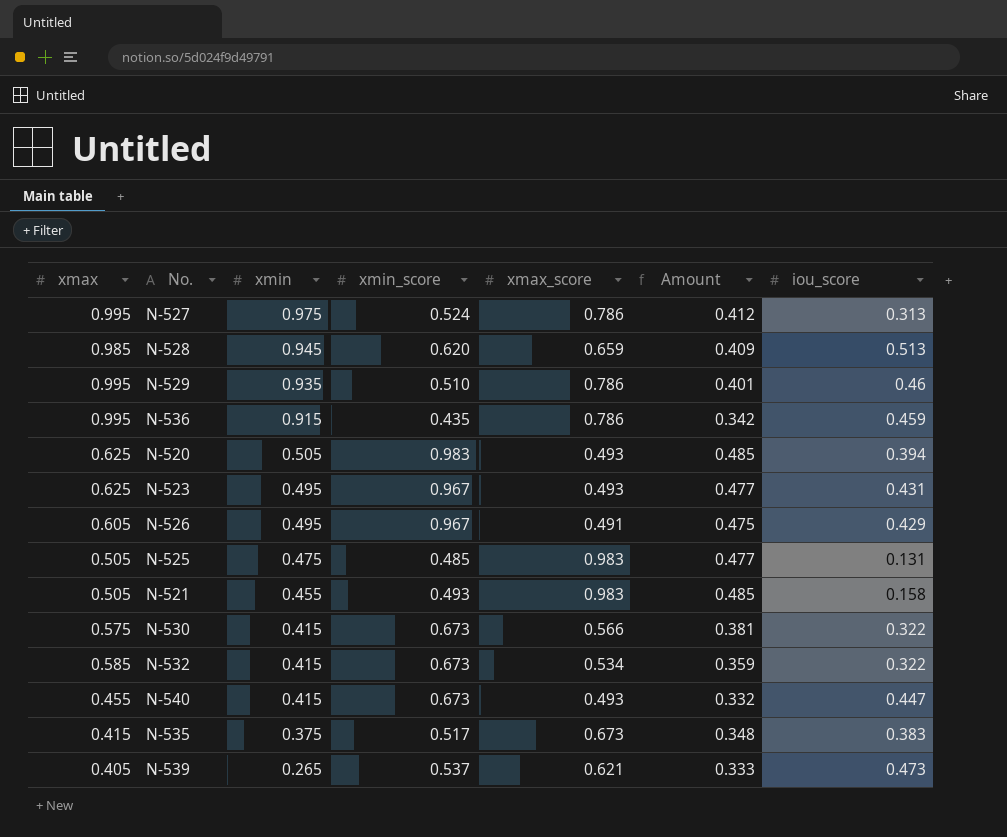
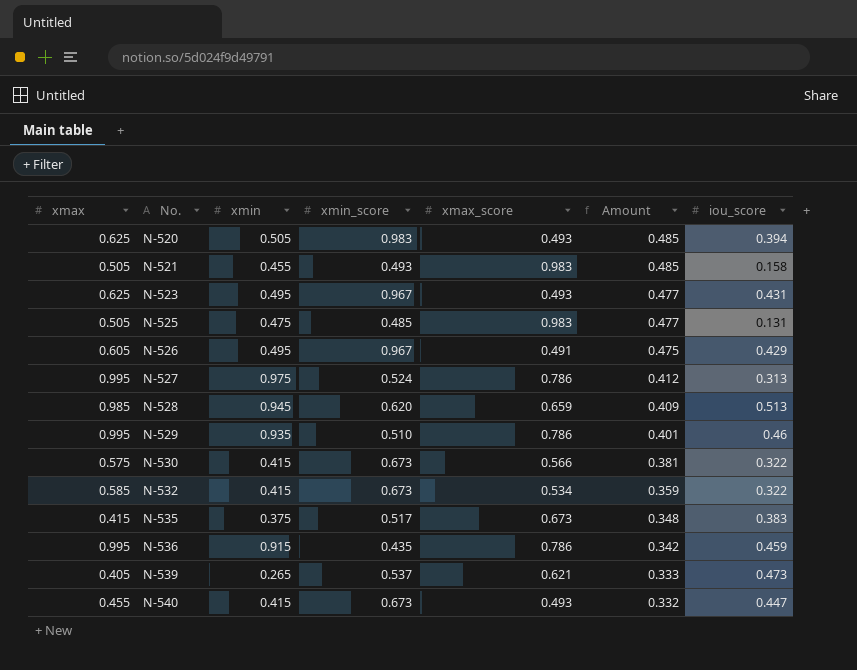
row order: xmin descending -> No. ascending

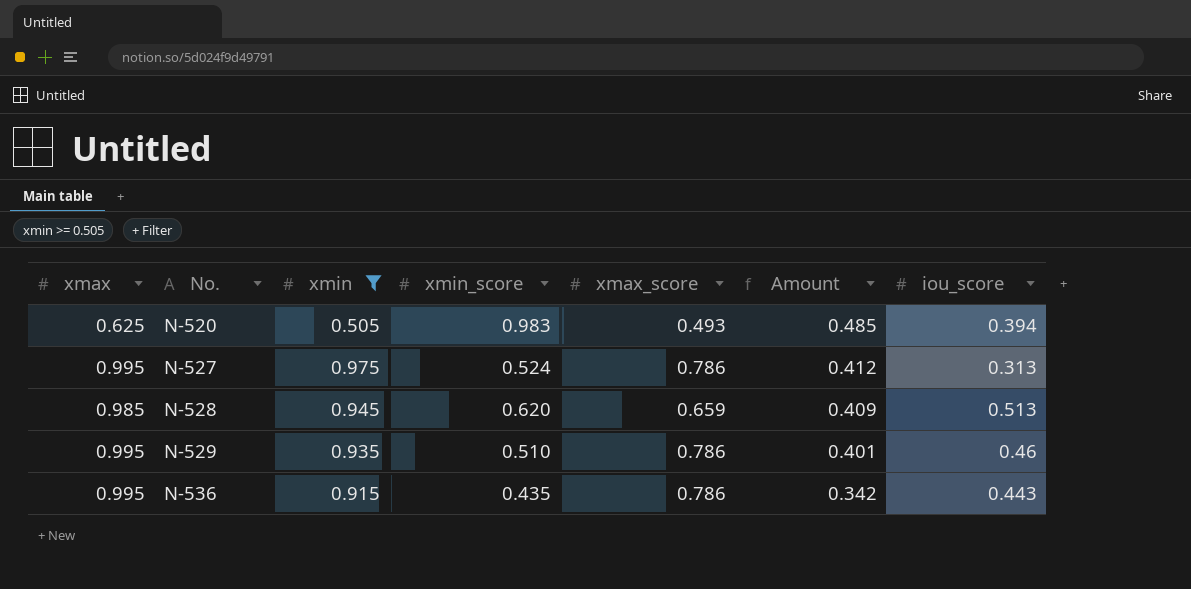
filter: none -> xmin >= 0.505
N-536 | iou_score: 0.459 -> 0.443

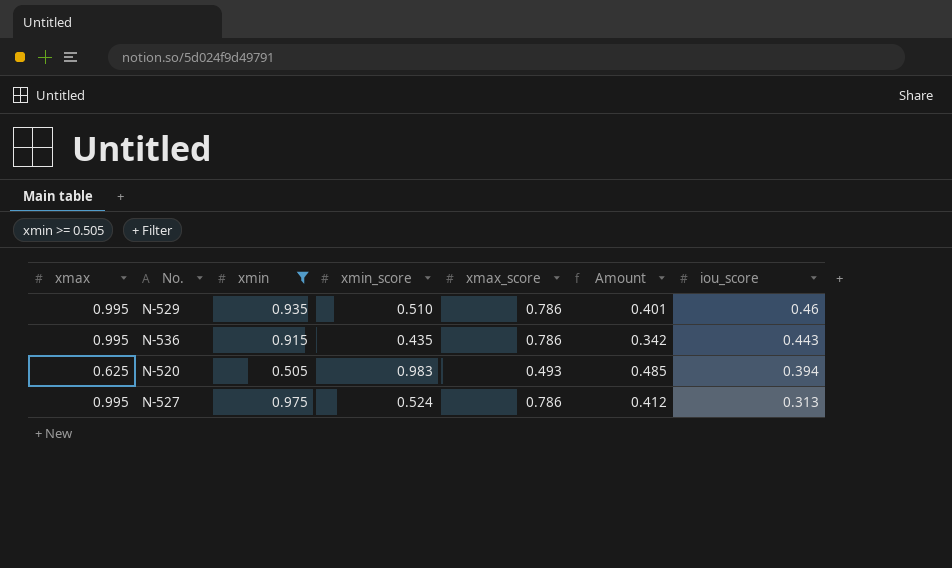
row order: No. ascending -> iou_score descending
row N-528: 0.985 | 0.945 | 0.620 | 0.659 | 0.409 | 0.513 -> none

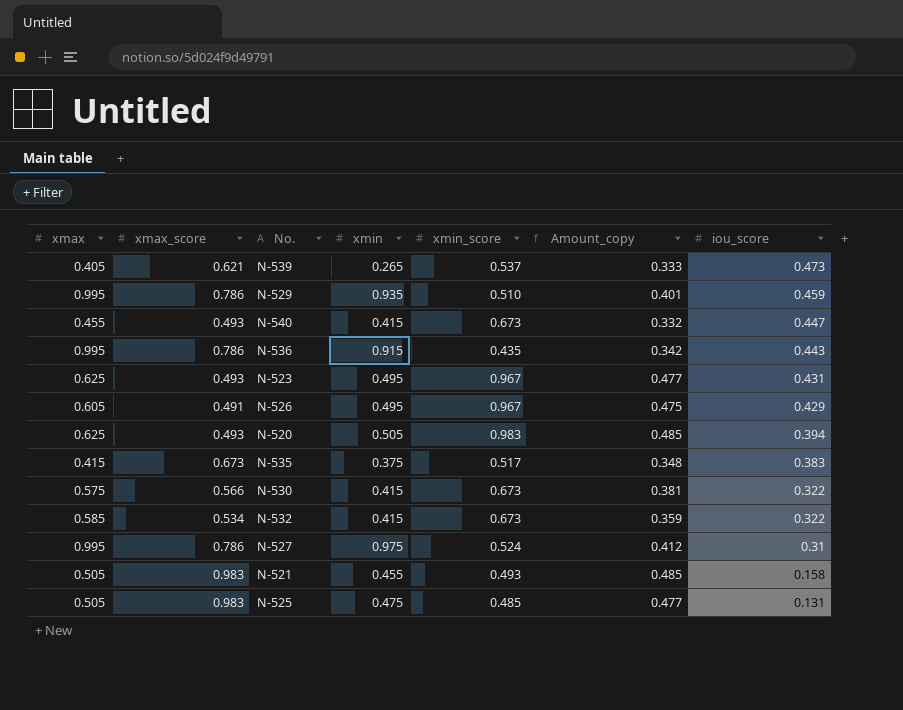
filter: xmin >= 0.505 -> none
column xmax_score | position: 5 -> 2
column name: Amount -> Amount_copy
N-529 | iou_score: 0.46 -> 0.459
N-527 | iou_score: 0.313 -> 0.31

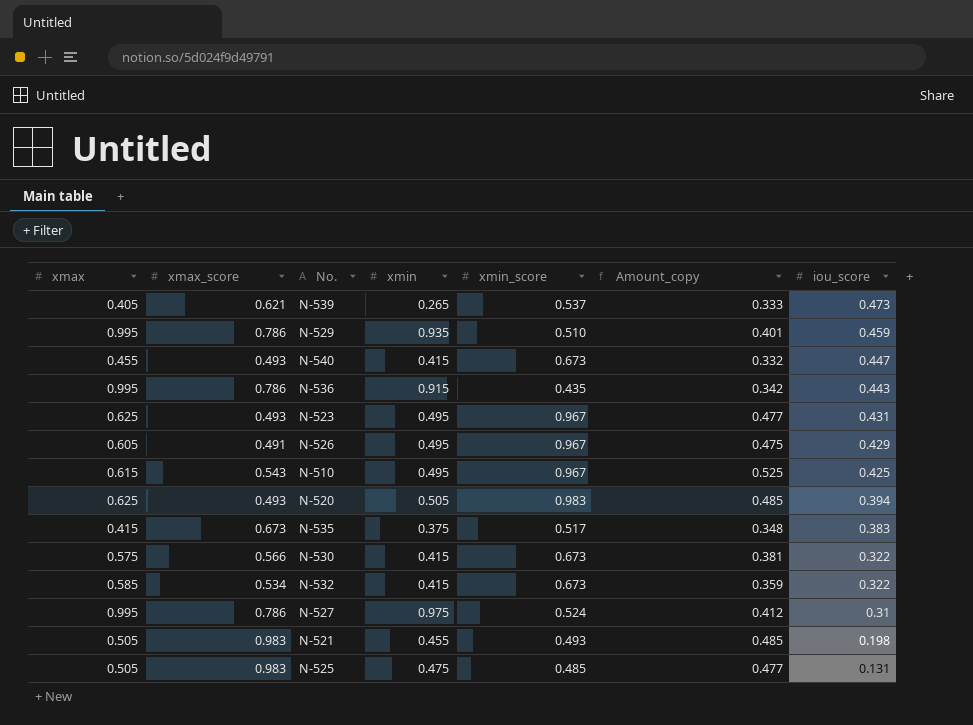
row N-510: none -> 0.615 | 0.543 | 0.495 | 0.967 | 0.525 | 0.425
N-521 | iou_score: 0.158 -> 0.198

